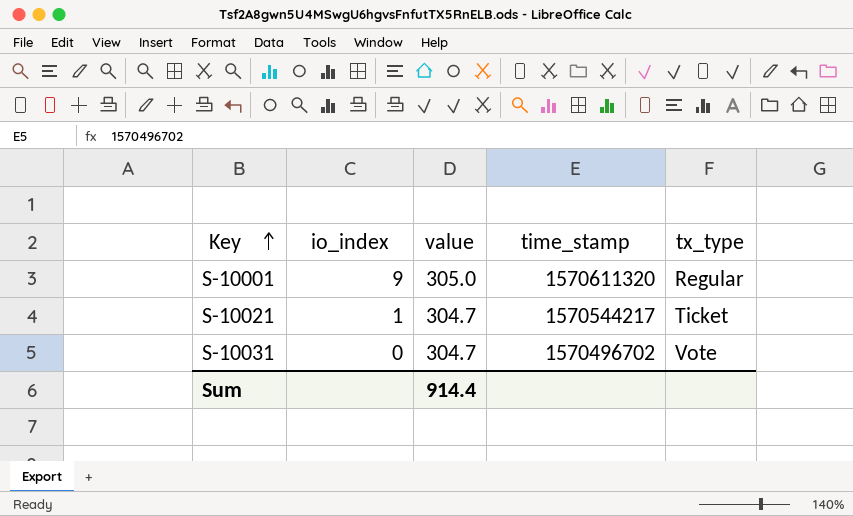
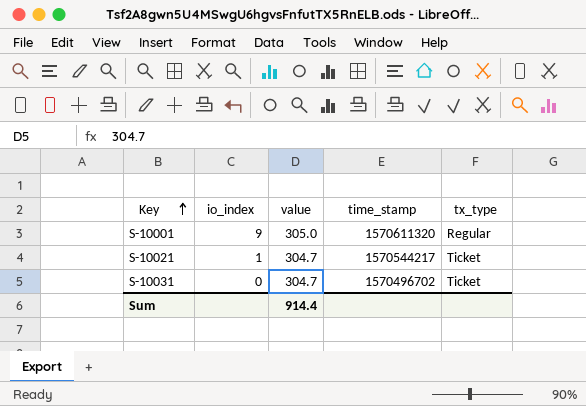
S-10031 | tx_type: Vote -> Ticket

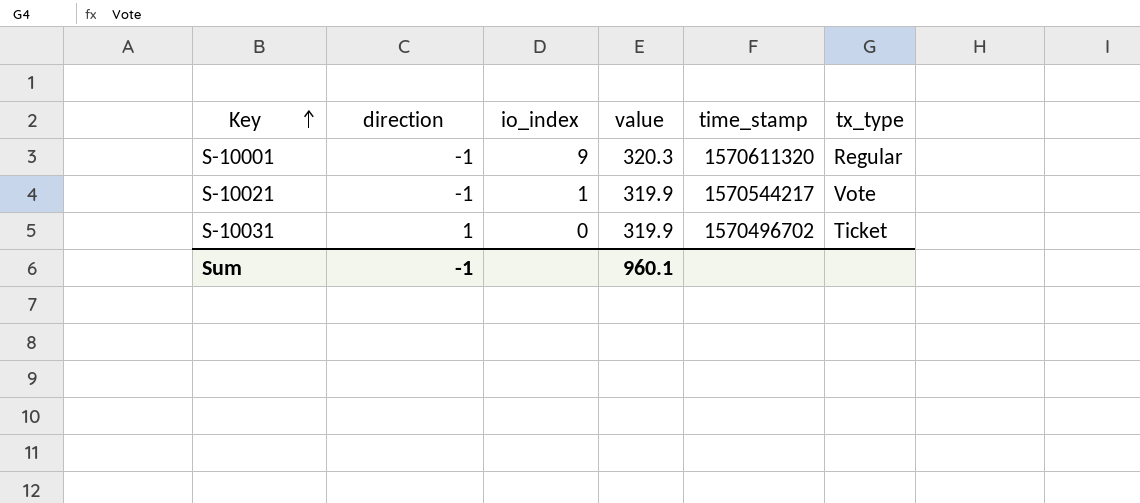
column direction | position: none -> 2
S-10001 | value: 305.0 -> 320.3
S-10021 | value: 304.7 -> 319.9
S-10021 | tx_type: Ticket -> Vote
S-10031 | value: 304.7 -> 319.9
Sum | value: 914.4 -> 960.1

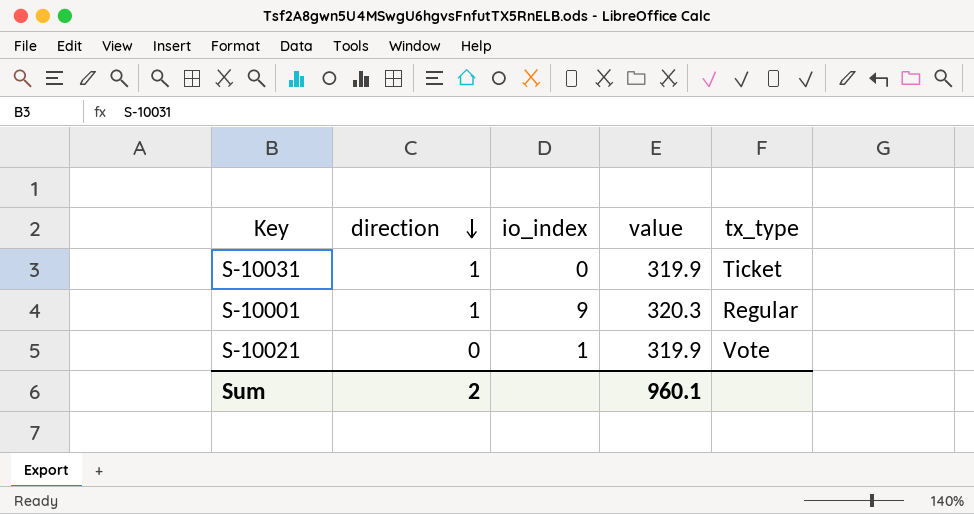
row order: Key ascending -> direction descending
column time_stamp | position: 5 -> none
S-10001 | direction: -1 -> 1
S-10021 | direction: -1 -> 0
Sum | direction: -1 -> 2

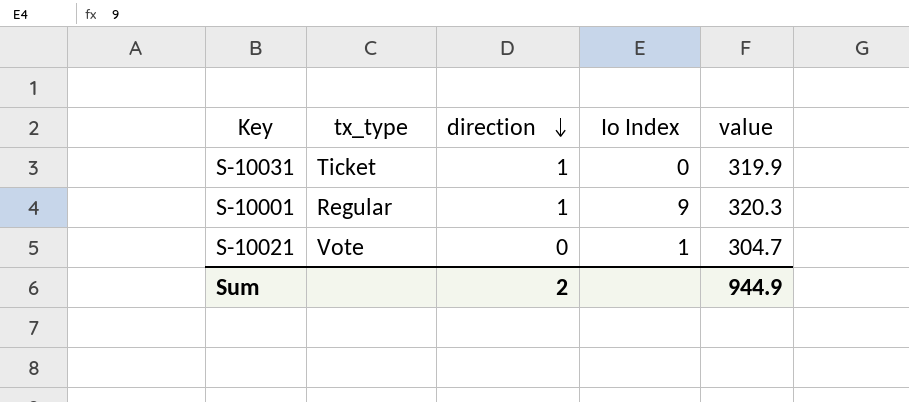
column tx_type | position: 5 -> 2
column name: io_index -> Io Index
S-10021 | value: 319.9 -> 304.7
Sum | value: 960.1 -> 944.9

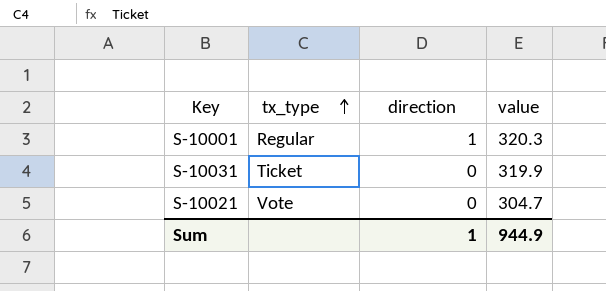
row order: direction descending -> tx_type ascending
column Io Index | position: 4 -> none
S-10031 | direction: 1 -> 0
Sum | direction: 2 -> 1

